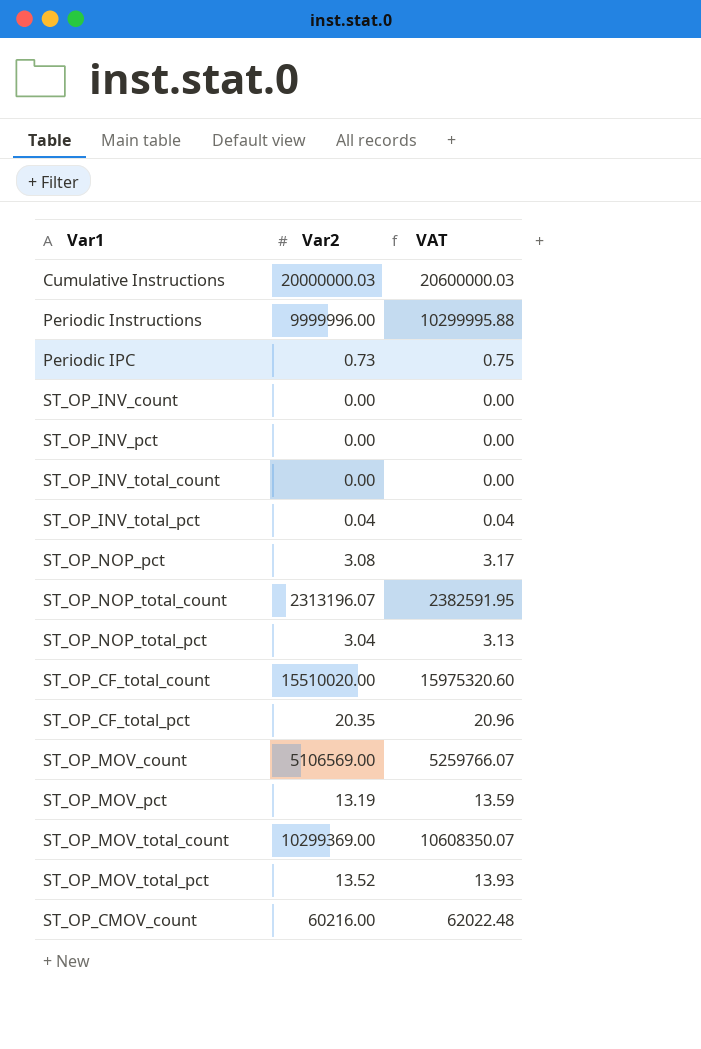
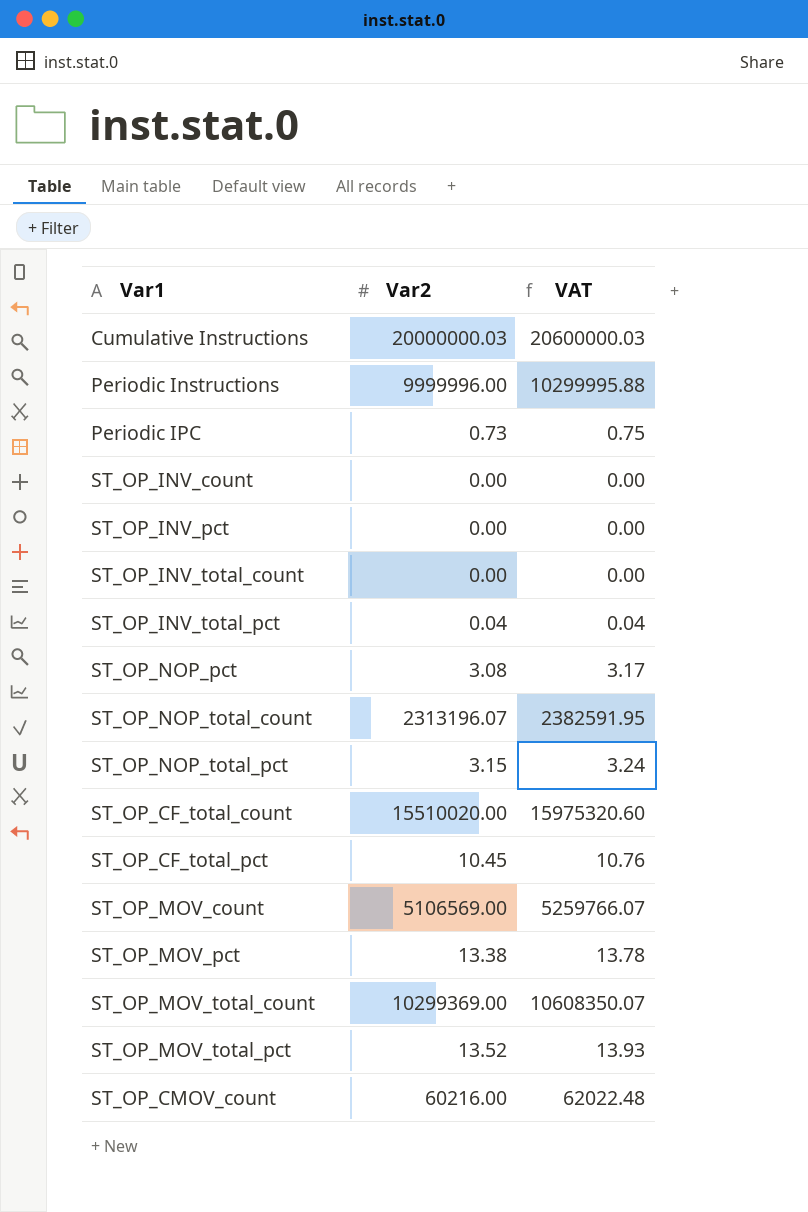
ST_OP_NOP_total_pct | Var2: 3.04 -> 3.15
ST_OP_NOP_total_pct | VAT: 3.13 -> 3.24
ST_OP_CF_total_pct | Var2: 20.35 -> 10.45
ST_OP_CF_total_pct | VAT: 20.96 -> 10.76
ST_OP_MOV_pct | Var2: 13.19 -> 13.38
ST_OP_MOV_pct | VAT: 13.59 -> 13.78

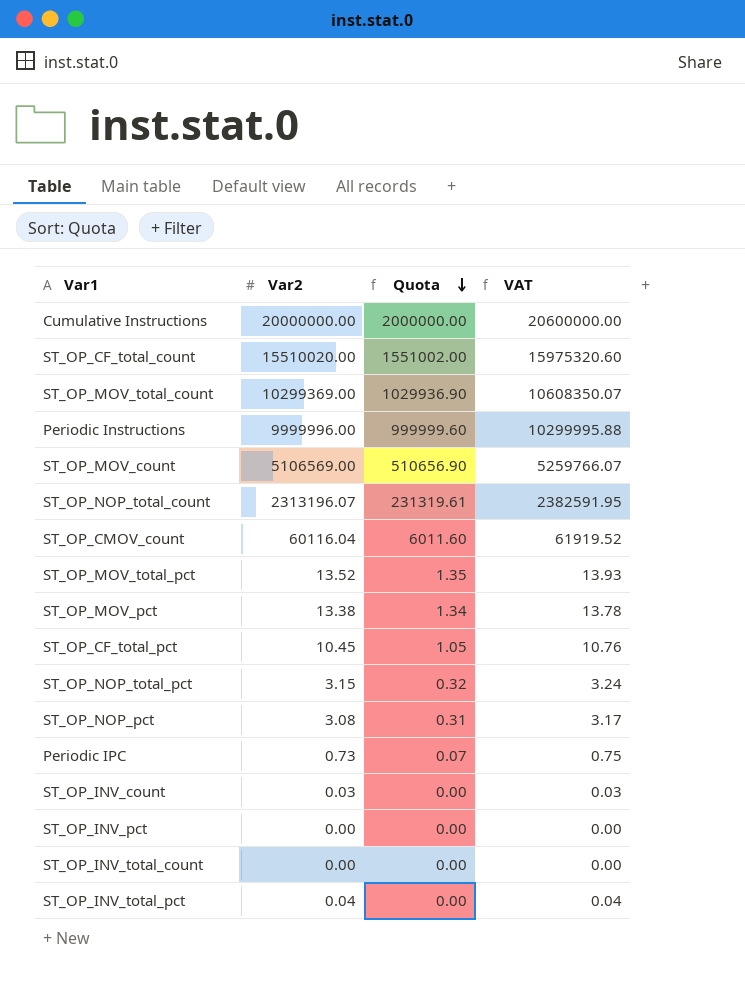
row order: none -> Quota descending
column Quota | formula: none -> [Var2] * 0.1
Cumulative Instructions | Var2: 20000000.03 -> 20000000.00
Cumulative Instructions | VAT: 20600000.03 -> 20600000.00
ST_OP_CMOV_count | Var2: 60216.00 -> 60116.04
ST_OP_CMOV_count | VAT: 62022.48 -> 61919.52
ST_OP_INV_count | Var2: 0.00 -> 0.03
ST_OP_INV_count | VAT: 0.00 -> 0.03

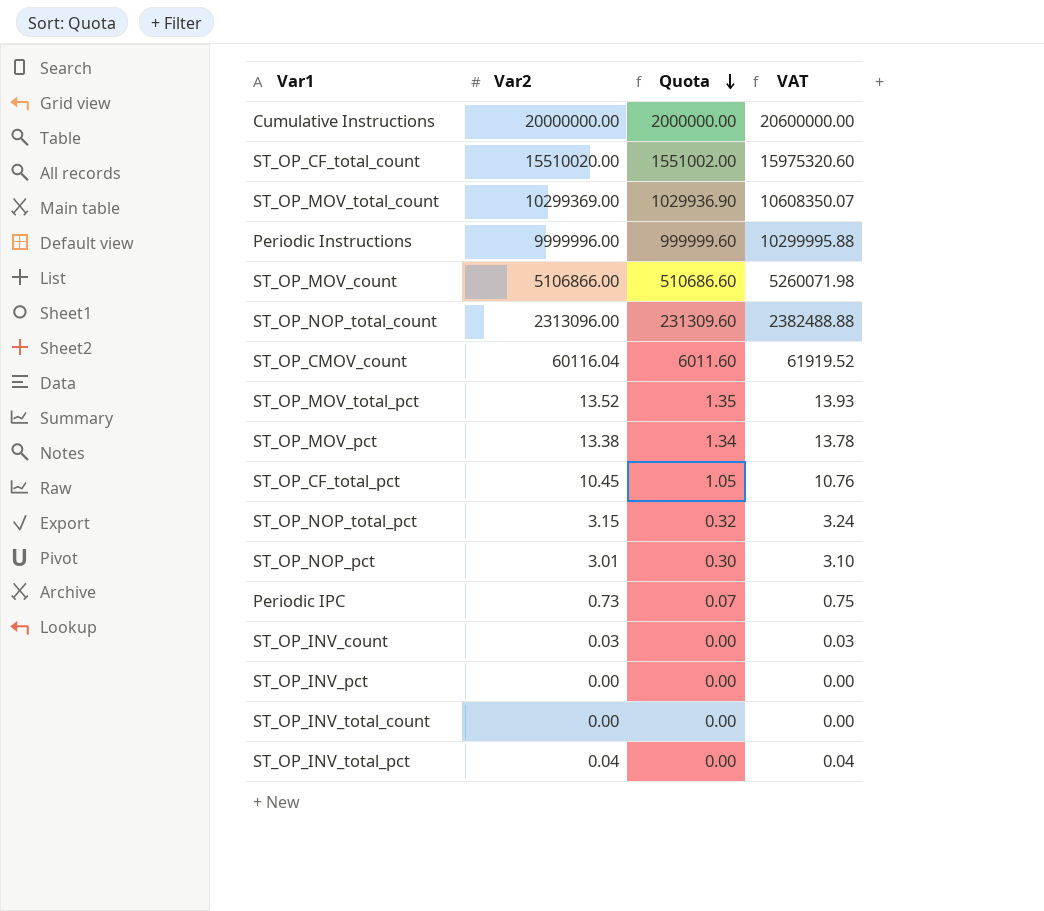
ST_OP_MOV_count | Var2: 5106569.00 -> 5106866.00
ST_OP_MOV_count | Quota: 510656.90 -> 510686.60
ST_OP_MOV_count | VAT: 5259766.07 -> 5260071.98
ST_OP_NOP_total_count | Var2: 2313196.07 -> 2313096.00
ST_OP_NOP_total_count | Quota: 231319.61 -> 231309.60
ST_OP_NOP_total_count | VAT: 2382591.95 -> 2382488.88
ST_OP_NOP_pct | Var2: 3.08 -> 3.01
ST_OP_NOP_pct | Quota: 0.31 -> 0.30
ST_OP_NOP_pct | VAT: 3.17 -> 3.10

